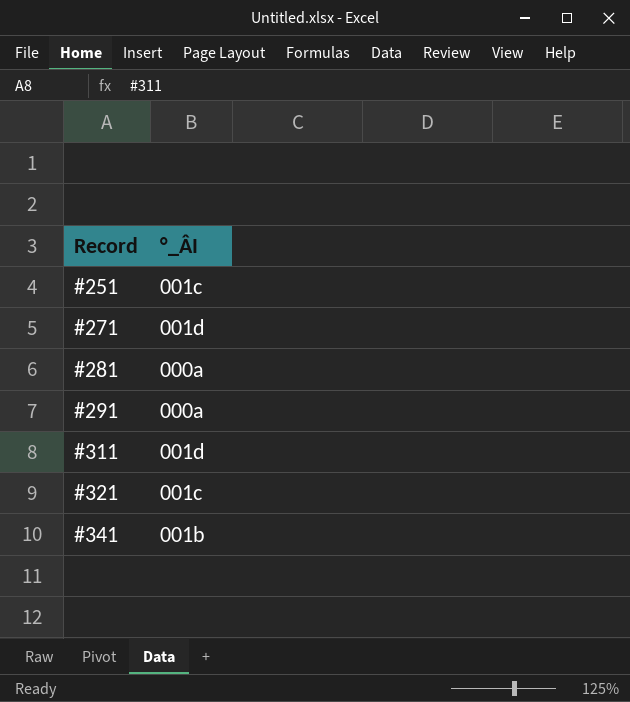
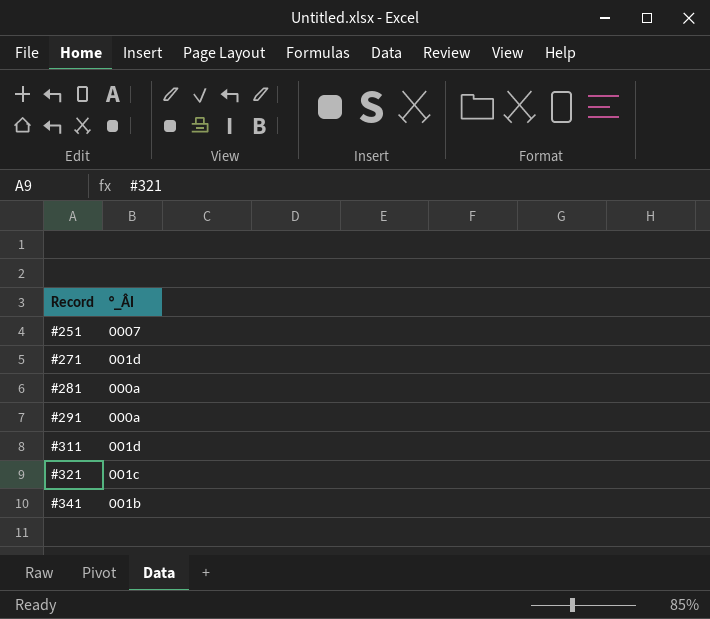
#251 | °_ÂI: 001c -> 0007

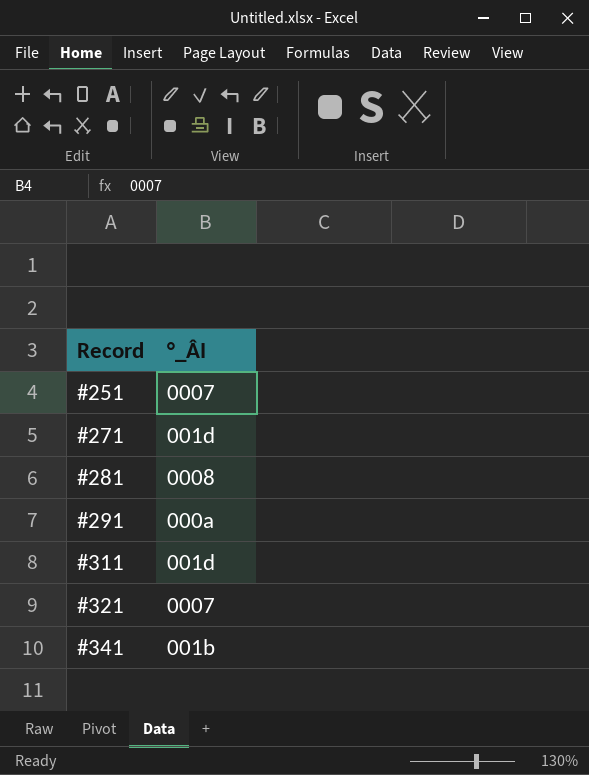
#281 | °_ÂI: 000a -> 0008
#321 | °_ÂI: 001c -> 0007

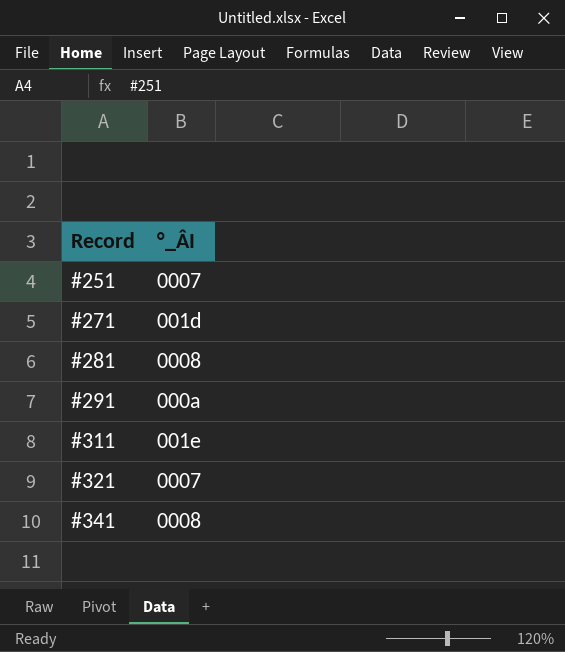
#311 | °_ÂI: 001d -> 001e
#341 | °_ÂI: 001b -> 0008

